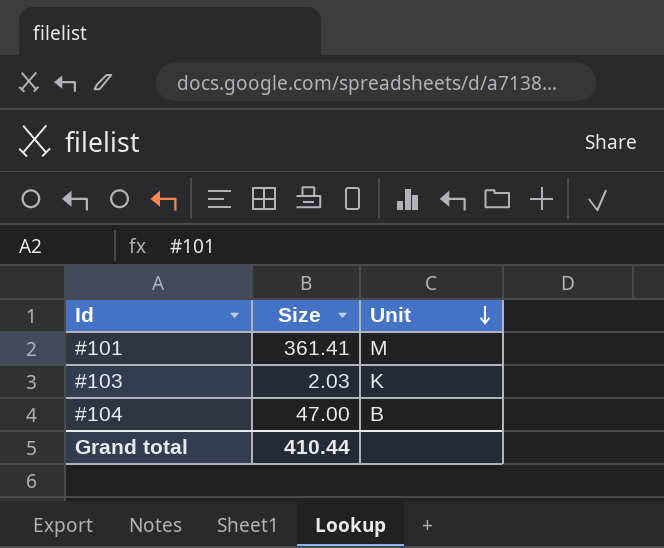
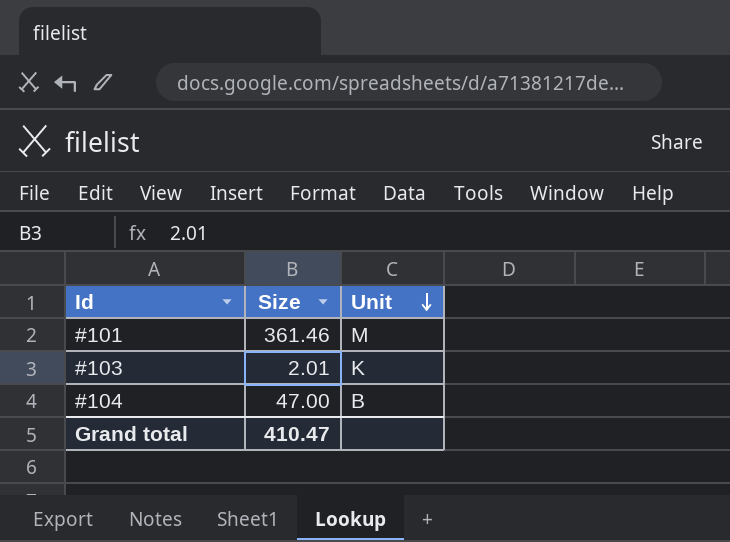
#101 | Size: 361.41 -> 361.46
#103 | Size: 2.03 -> 2.01
Grand total | Size: 410.44 -> 410.47

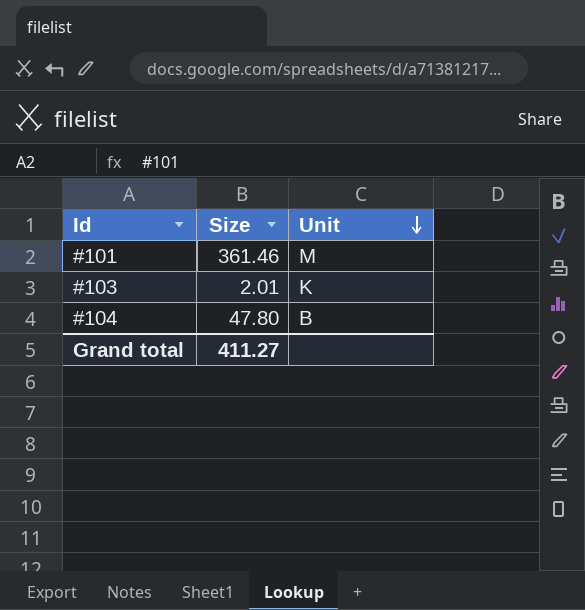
#104 | Size: 47.00 -> 47.80
Grand total | Size: 410.47 -> 411.27

